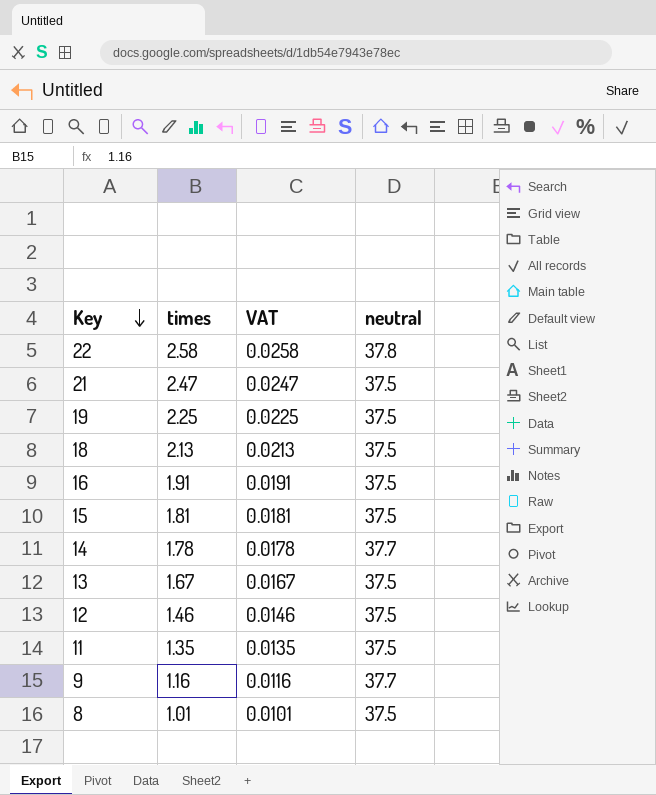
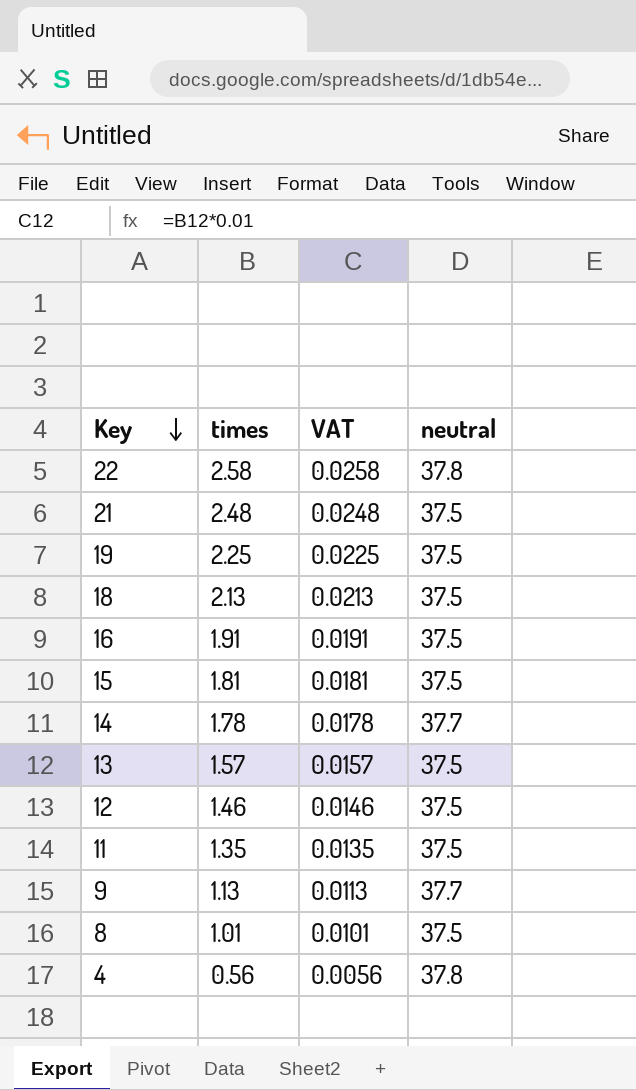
21 | times: 2.47 -> 2.48
21 | VAT: 0.0247 -> 0.0248
13 | times: 1.67 -> 1.57
13 | VAT: 0.0167 -> 0.0157
9 | times: 1.16 -> 1.13
9 | VAT: 0.0116 -> 0.0113
row 4: none -> 0.56 | 0.0056 | 37.8

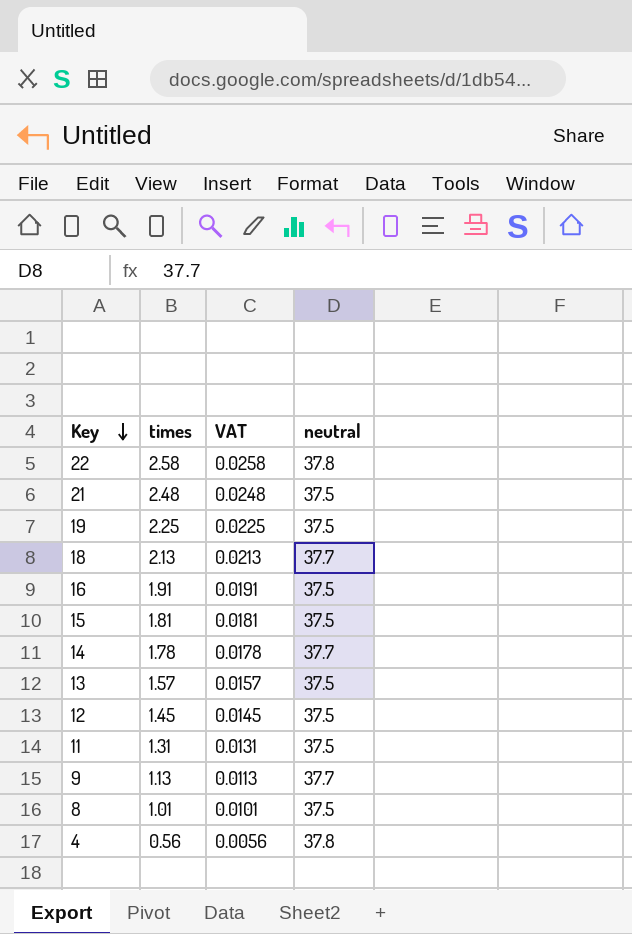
18 | neutral: 37.5 -> 37.7
12 | times: 1.46 -> 1.45
12 | VAT: 0.0146 -> 0.0145
11 | times: 1.35 -> 1.31
11 | VAT: 0.0135 -> 0.0131

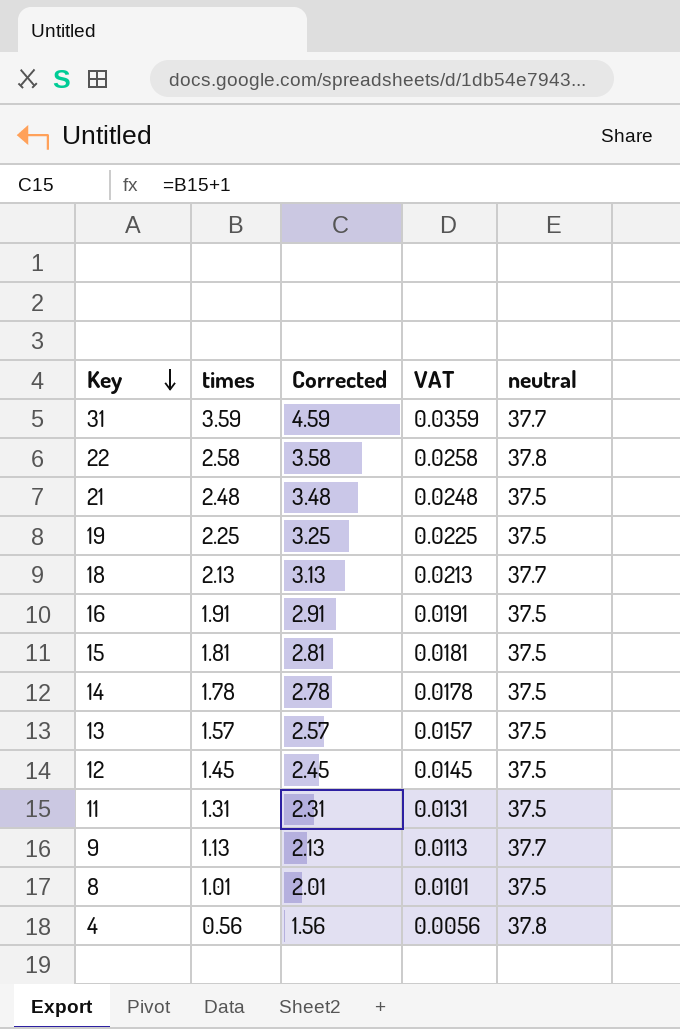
column Corrected | formula: none -> [times] + 1
row 31: none -> 3.59 | 4.59 | 0.0359 | 37.7
14 | neutral: 37.7 -> 37.5

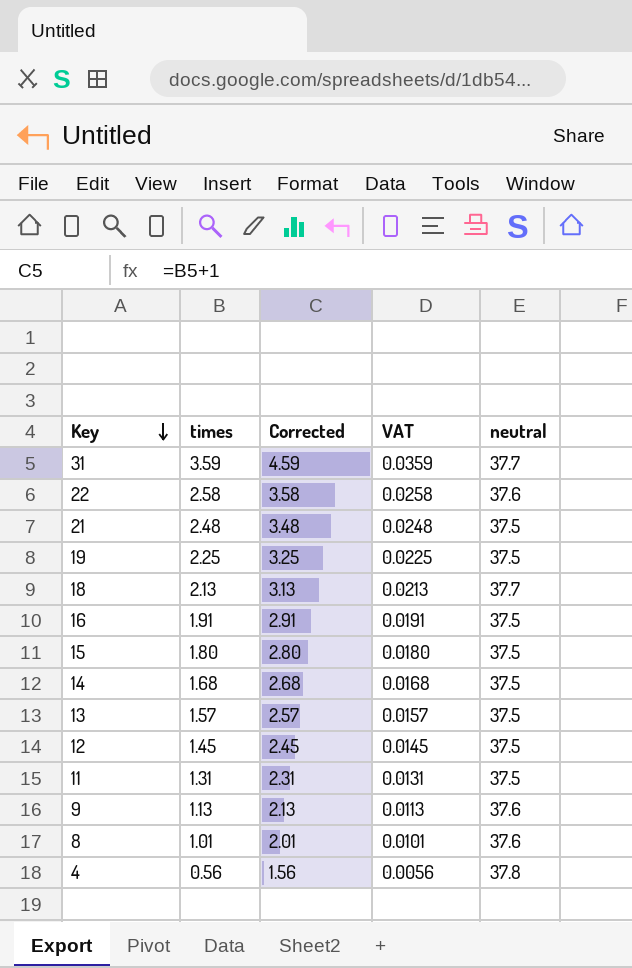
22 | neutral: 37.8 -> 37.6
15 | times: 1.81 -> 1.80
15 | Corrected: 2.81 -> 2.80
15 | VAT: 0.0181 -> 0.0180
14 | times: 1.78 -> 1.68
14 | Corrected: 2.78 -> 2.68
14 | VAT: 0.0178 -> 0.0168
9 | neutral: 37.7 -> 37.6
8 | neutral: 37.5 -> 37.6

